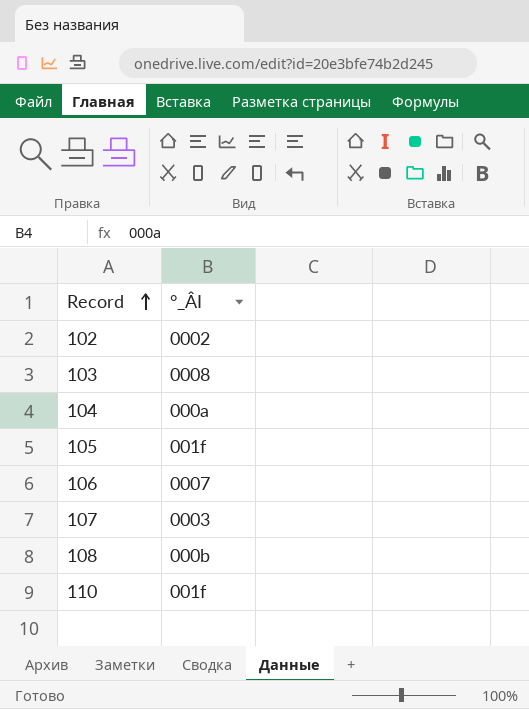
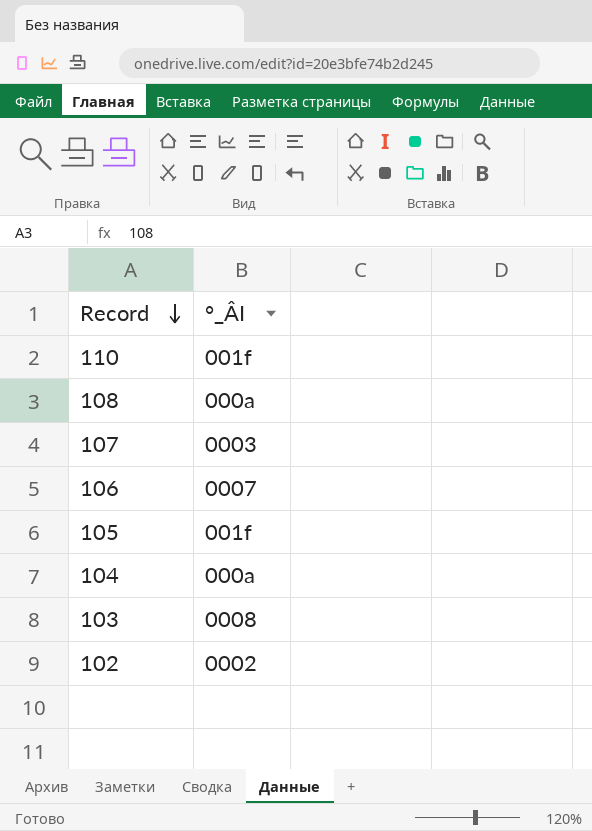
row order: Record ascending -> Record descending
108 | °_ÂI: 000b -> 000a

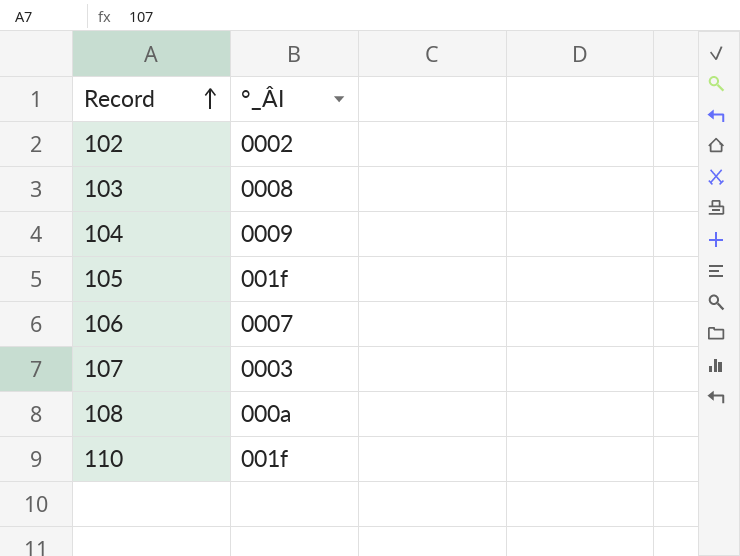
row order: Record descending -> Record ascending
104 | °_ÂI: 000a -> 0009

